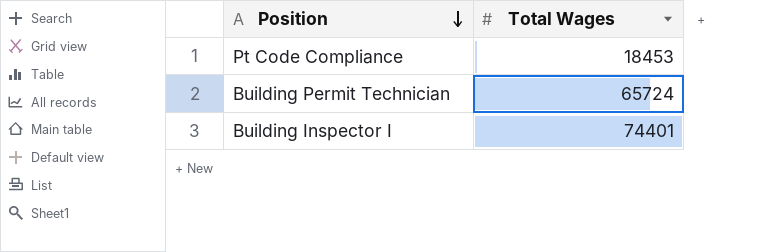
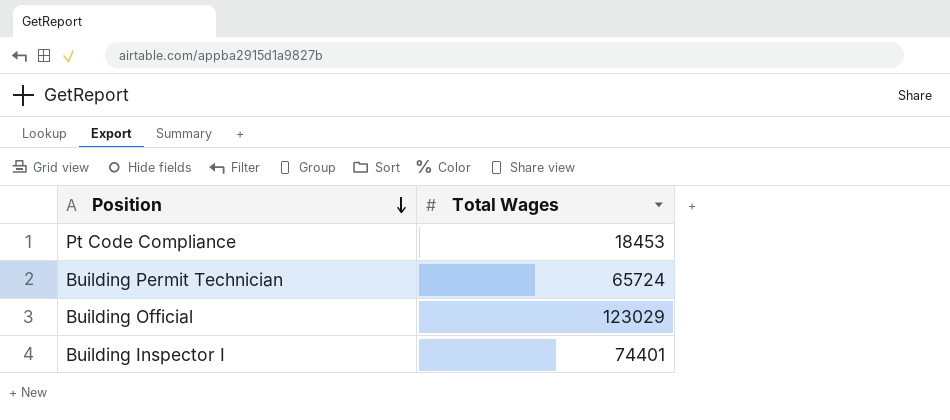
row Building Official: none -> 123029

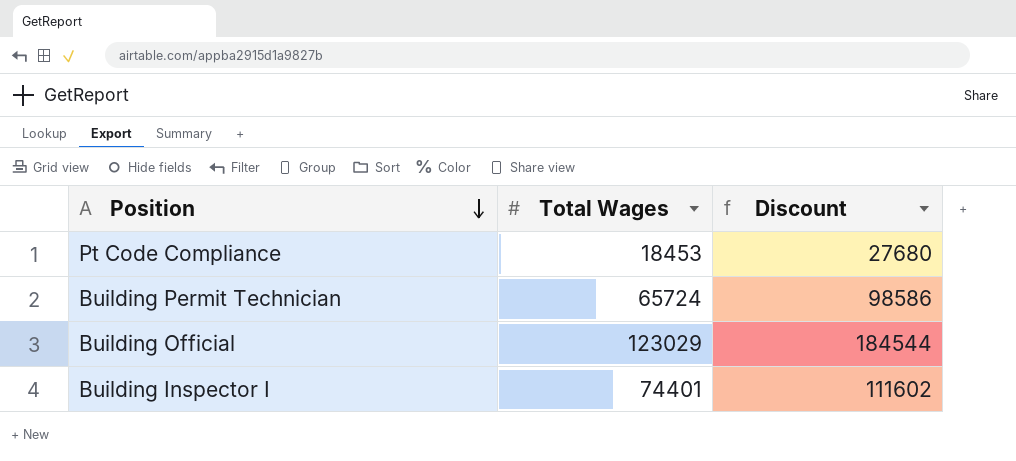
column Discount | formula: none -> [Total Wages] * 1.5

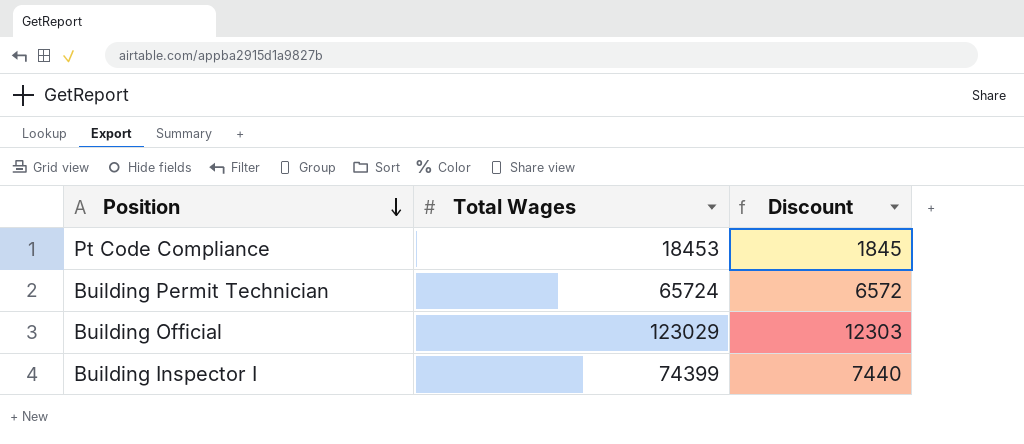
column Discount | formula: [Total Wages] * 1.5 -> [Total Wages] * 0.1
Building Inspector I | Total Wages: 74401 -> 74399

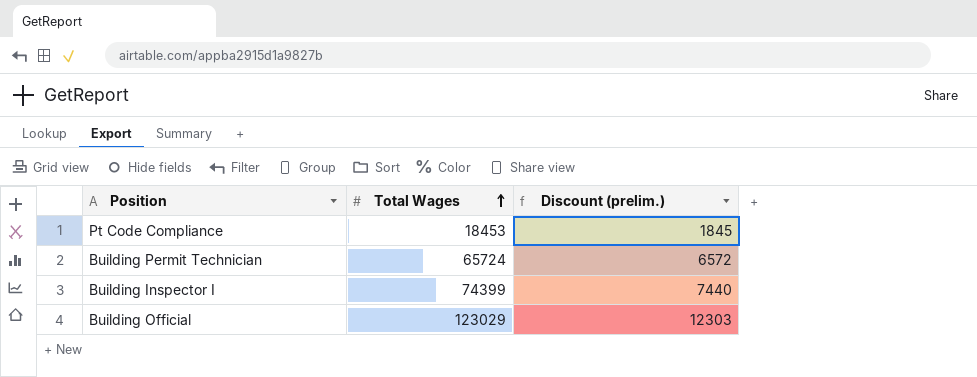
row order: Position descending -> Total Wages ascending
column name: Discount -> Discount (prelim.)

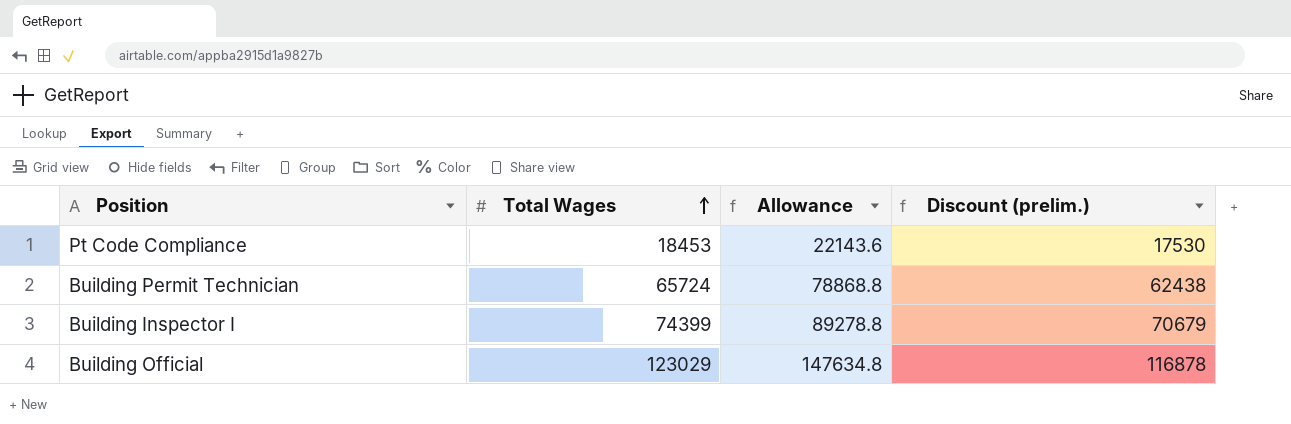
column Allowance | formula: none -> [Total Wages] * 1.2
column Discount (prelim.) | formula: [Total Wages] * 0.1 -> [Total Wages] * 0.95

